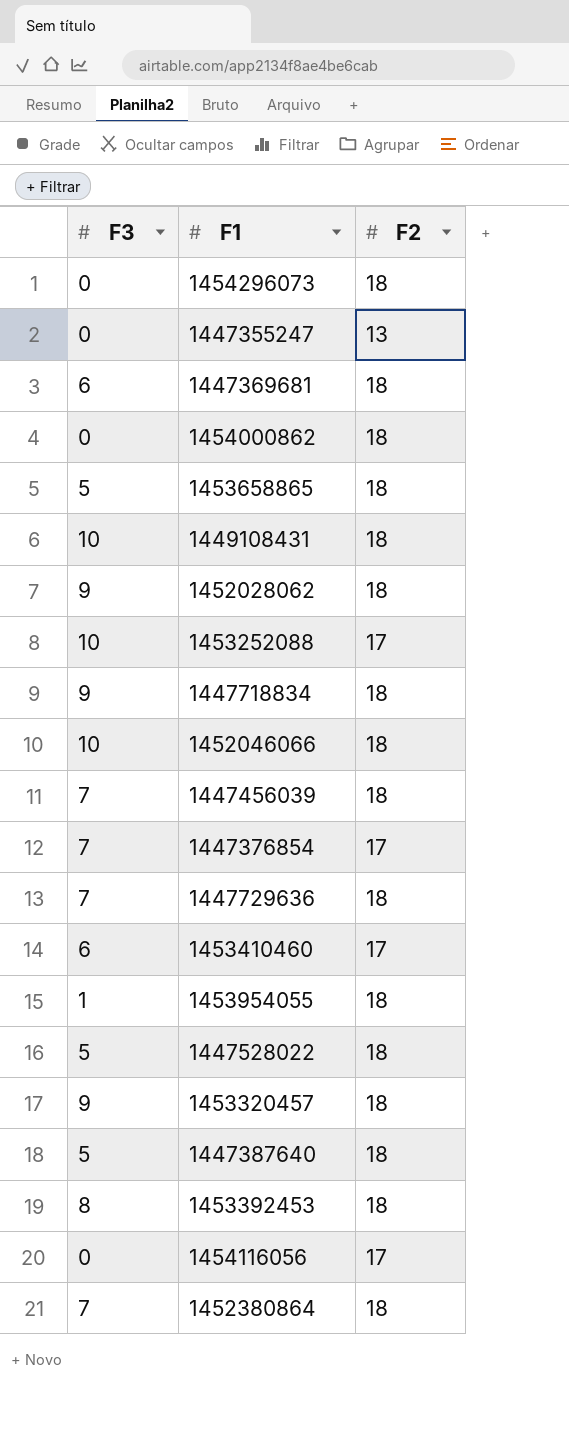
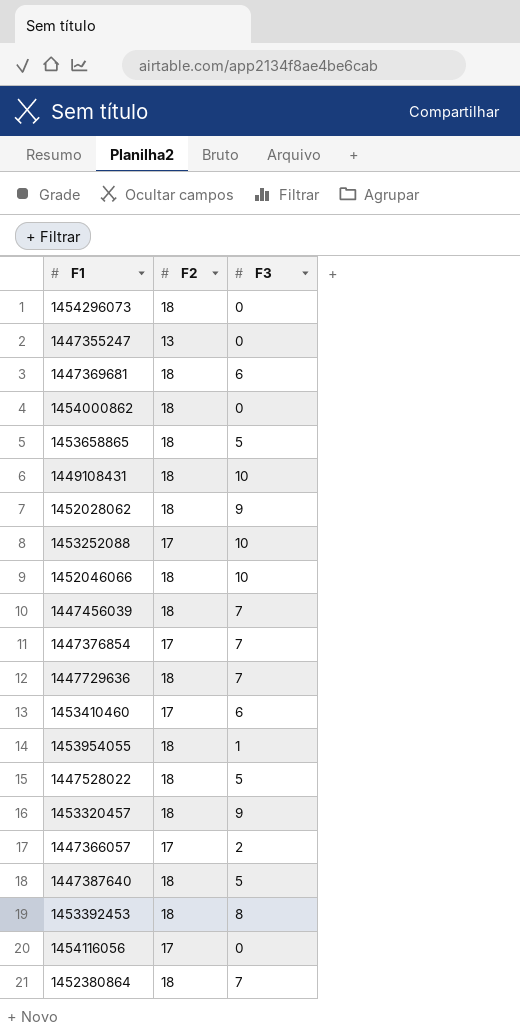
column F3 | position: 1 -> 3
row 1447718834: 9 | 18 -> none
row 1447366057: none -> 17 | 2

